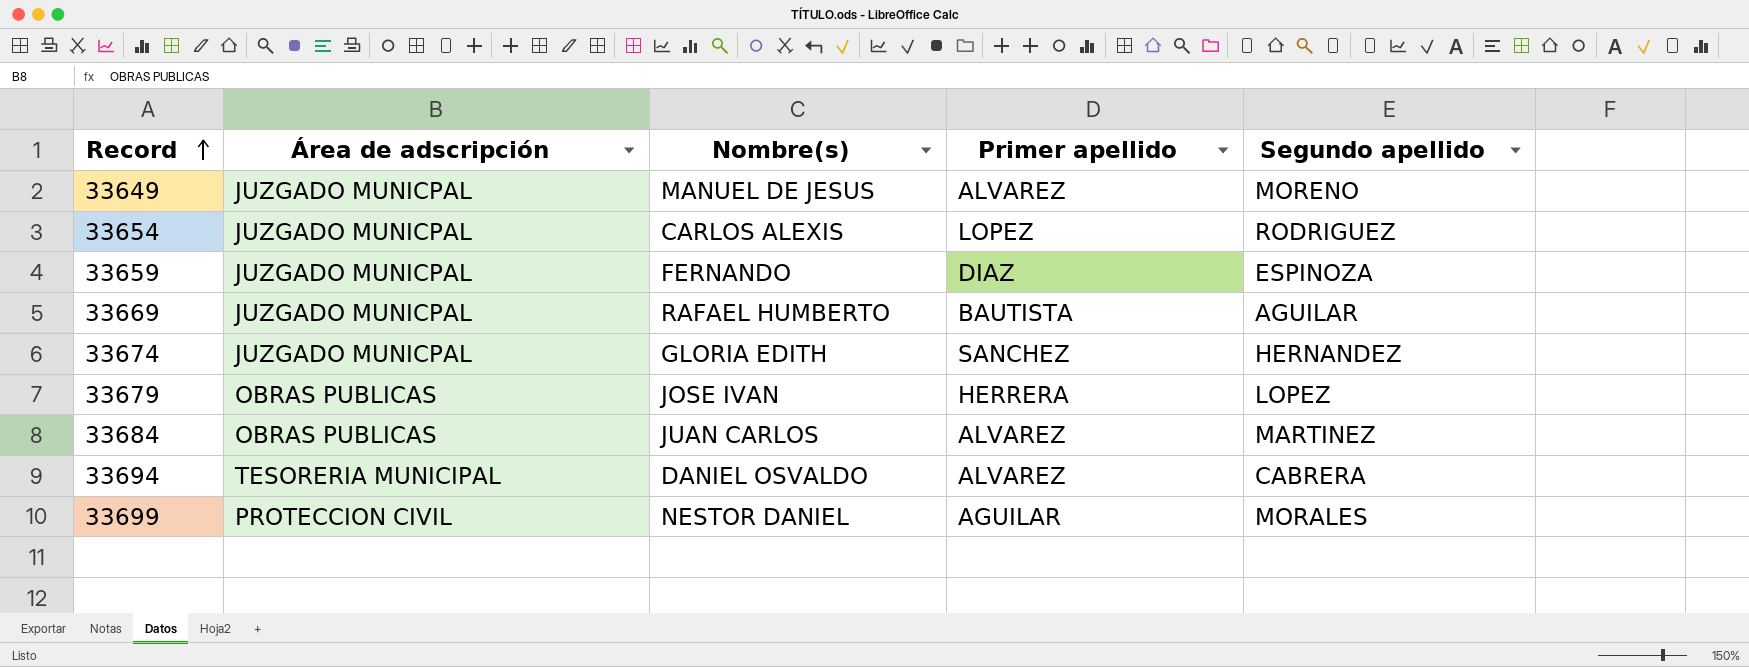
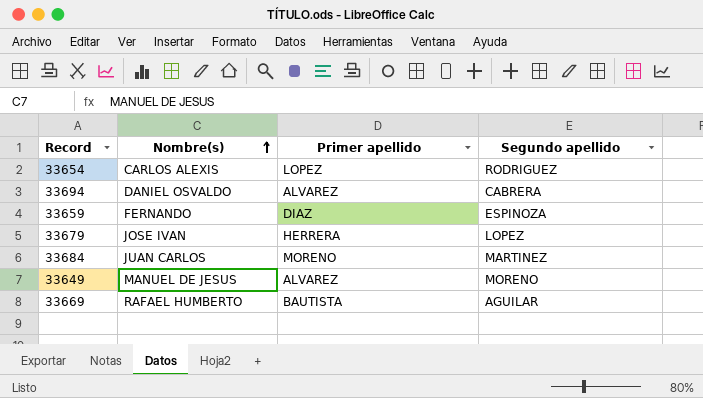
row order: Record ascending -> Nombre(s) ascending
column Área de adscripción | position: 2 -> none
row 33674: JUZGADO MUNICPAL | GLORIA EDITH | SANCHEZ | HERNANDEZ -> none
row 33699: PROTECCION CIVIL | NESTOR DANIEL | AGUILAR | MORALES -> none
33684 | Primer apellido: ALVAREZ -> MORENO

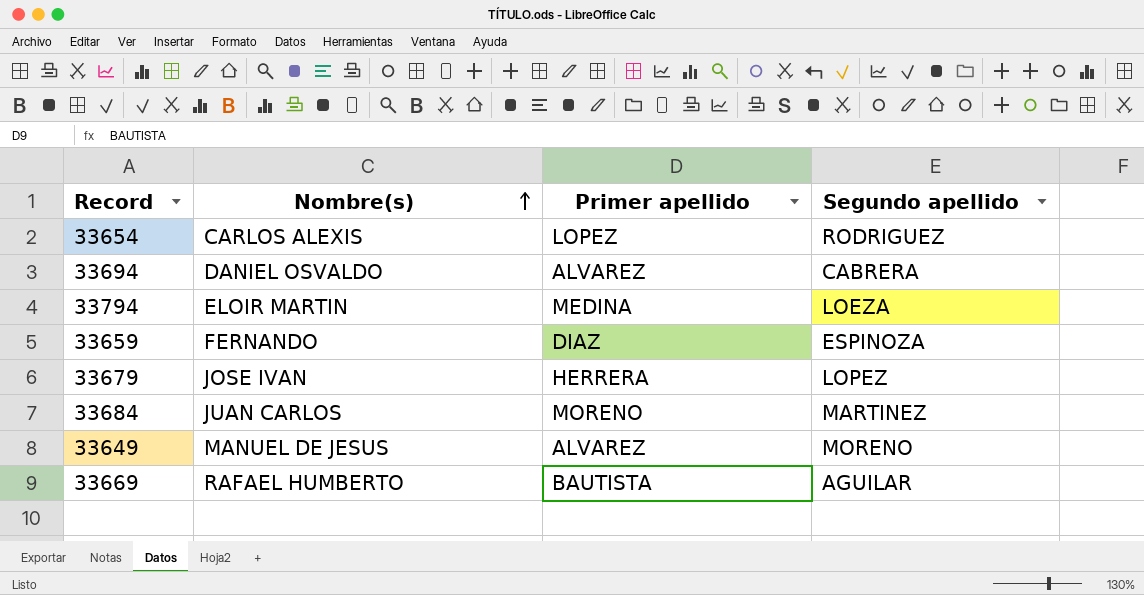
row 33794: none -> ELOIR MARTIN | MEDINA | LOEZA

